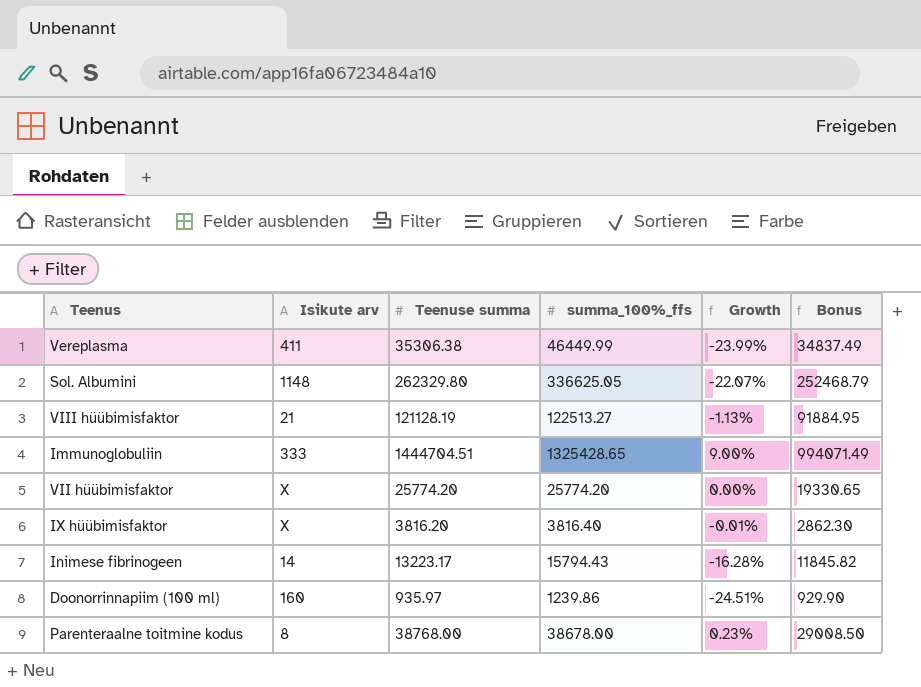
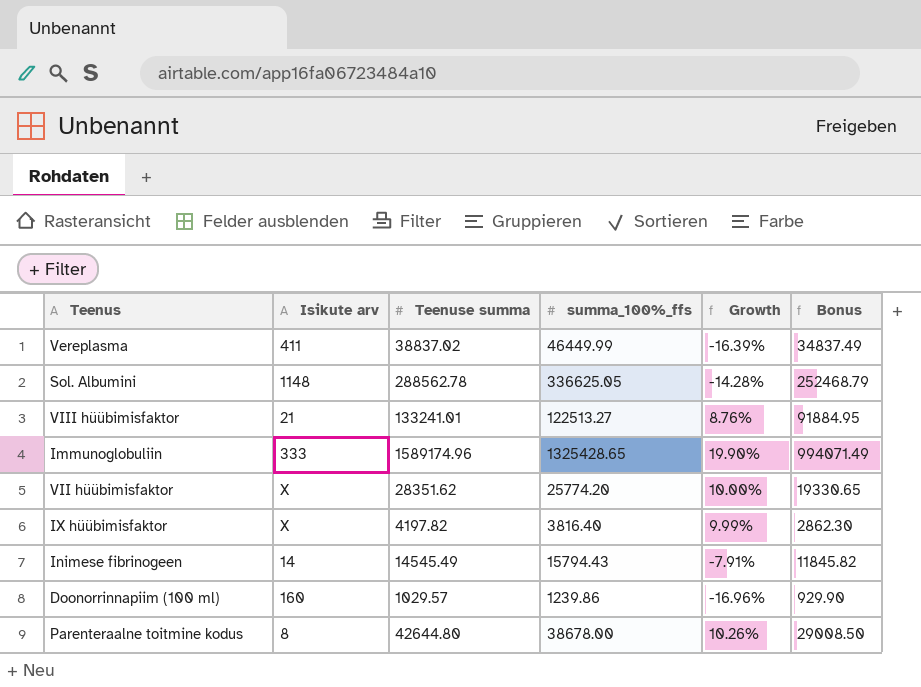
Vereplasma | Teenuse summa: 35306.38 -> 38837.02
Vereplasma | Growth: -23.99% -> -16.39%
Sol. Albumini | Teenuse summa: 262329.80 -> 288562.78
Sol. Albumini | Growth: -22.07% -> -14.28%
VIII hüübimisfaktor | Teenuse summa: 121128.19 -> 133241.01
VIII hüübimisfaktor | Growth: -1.13% -> 8.76%
Immunoglobuliin | Teenuse summa: 1444704.51 -> 1589174.96
Immunoglobuliin | Growth: 9.00% -> 19.90%
VII hüübimisfaktor | Teenuse summa: 25774.20 -> 28351.62
VII hüübimisfaktor | Growth: 0.00% -> 10.00%
IX hüübimisfaktor | Teenuse summa: 3816.20 -> 4197.82
IX hüübimisfaktor | Growth: -0.01% -> 9.99%
Inimese fibrinogeen | Teenuse summa: 13223.17 -> 14545.49
Inimese fibrinogeen | Growth: -16.28% -> -7.91%
Doonorrinnapiim (100 ml) | Teenuse summa: 935.97 -> 1029.57
Doonorrinnapiim (100 ml) | Growth: -24.51% -> -16.96%
Parenteraalne toitmine kodus | Teenuse summa: 38768.00 -> 42644.80
Parenteraalne toitmine kodus | Growth: 0.23% -> 10.26%

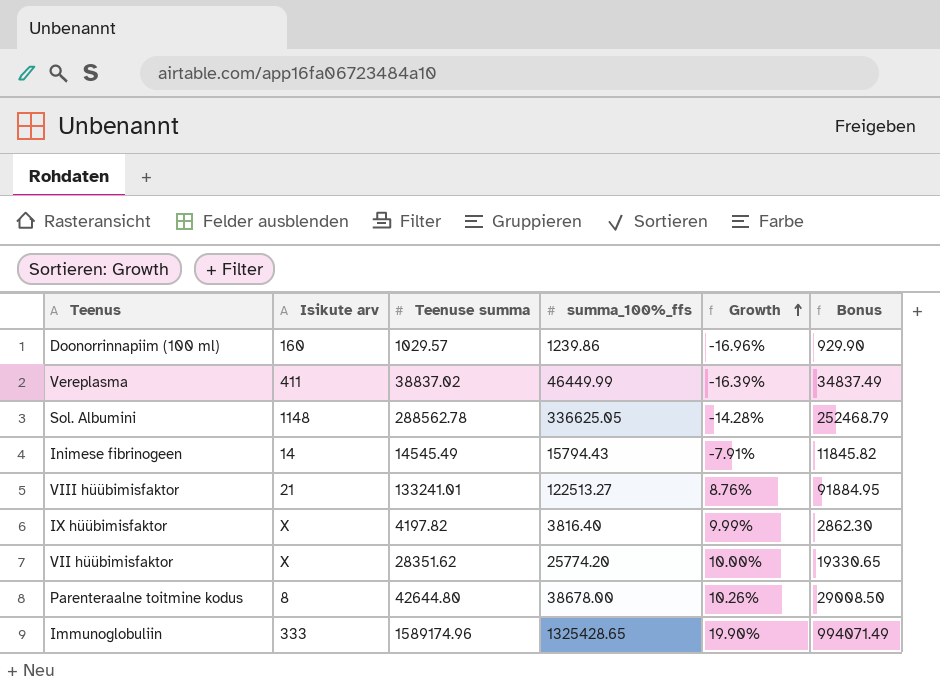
row order: none -> Growth ascending

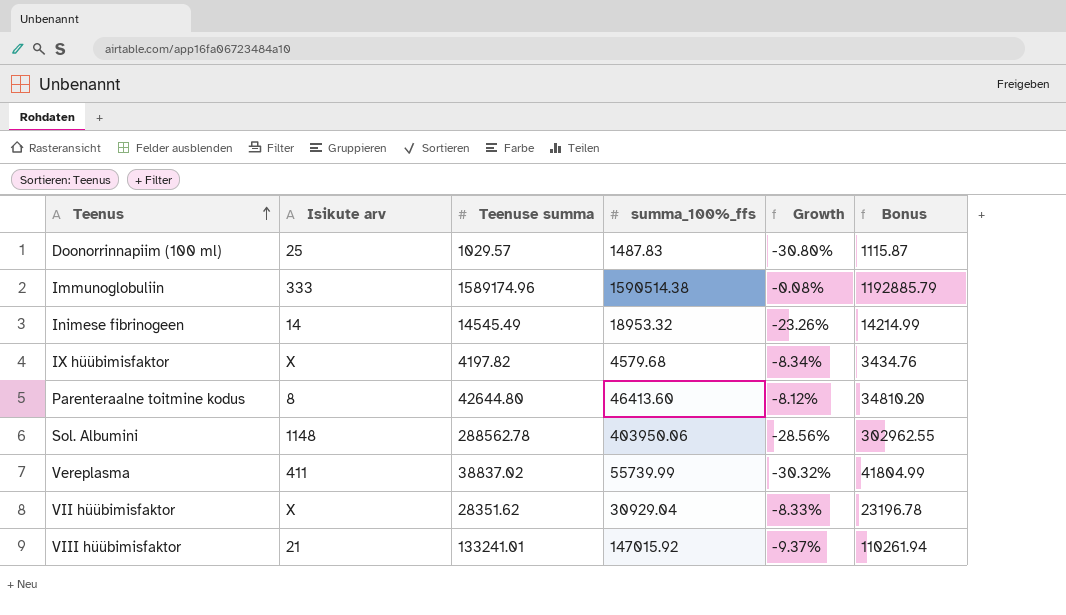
row order: Growth ascending -> Teenus ascending
Doonorrinnapiim (100 ml) | Isikute arv: 160 -> 25
Doonorrinnapiim (100 ml) | summa_100%_ffs: 1239.86 -> 1487.83
Doonorrinnapiim (100 ml) | Growth: -16.96% -> -30.80%
Doonorrinnapiim (100 ml) | Bonus: 929.90 -> 1115.87
Immunoglobuliin | summa_100%_ffs: 1325428.65 -> 1590514.38
Immunoglobuliin | Growth: 19.90% -> -0.08%
Immunoglobuliin | Bonus: 994071.49 -> 1192885.79
Inimese fibrinogeen | summa_100%_ffs: 15794.43 -> 18953.32
Inimese fibrinogeen | Growth: -7.91% -> -23.26%
Inimese fibrinogeen | Bonus: 11845.82 -> 14214.99
IX hüübimisfaktor | summa_100%_ffs: 3816.40 -> 4579.68
IX hüübimisfaktor | Growth: 9.99% -> -8.34%
IX hüübimisfaktor | Bonus: 2862.30 -> 3434.76
Parenteraalne toitmine kodus | summa_100%_ffs: 38678.00 -> 46413.60
Parenteraalne toitmine kodus | Growth: 10.26% -> -8.12%
Parenteraalne toitmine kodus | Bonus: 29008.50 -> 34810.20
Sol. Albumini | summa_100%_ffs: 336625.05 -> 403950.06
Sol. Albumini | Growth: -14.28% -> -28.56%
Sol. Albumini | Bonus: 252468.79 -> 302962.55
Vereplasma | summa_100%_ffs: 46449.99 -> 55739.99
Vereplasma | Growth: -16.39% -> -30.32%
Vereplasma | Bonus: 34837.49 -> 41804.99
VII hüübimisfaktor | summa_100%_ffs: 25774.20 -> 30929.04
VII hüübimisfaktor | Growth: 10.00% -> -8.33%
VII hüübimisfaktor | Bonus: 19330.65 -> 23196.78
VIII hüübimisfaktor | summa_100%_ffs: 122513.27 -> 147015.92
VIII hüübimisfaktor | Growth: 8.76% -> -9.37%
VIII hüübimisfaktor | Bonus: 91884.95 -> 110261.94

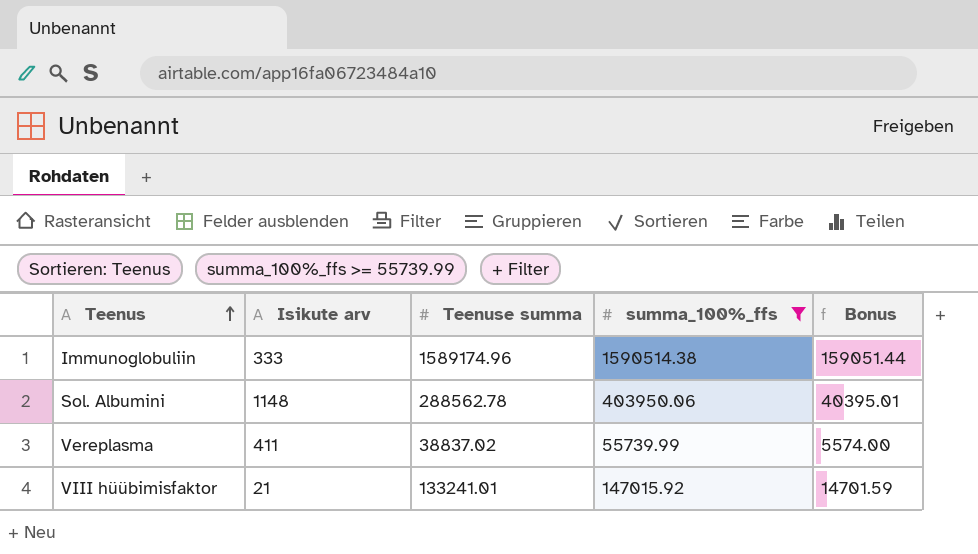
filter: none -> summa_100%_ffs >= 55739.99
column Growth | formula: ([Teenuse summa] - [summa_100%_ffs]) / [summa_100%_ffs] -> none
column Bonus | formula: [summa_100%_ffs] * 0.75 -> [summa_100%_ffs] * 0.1

